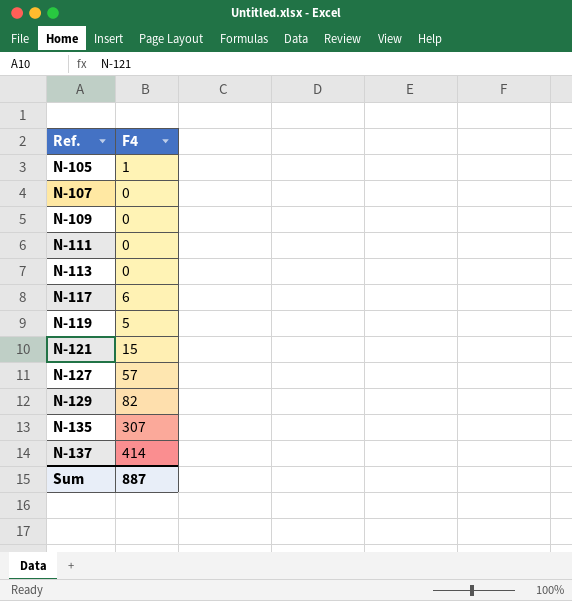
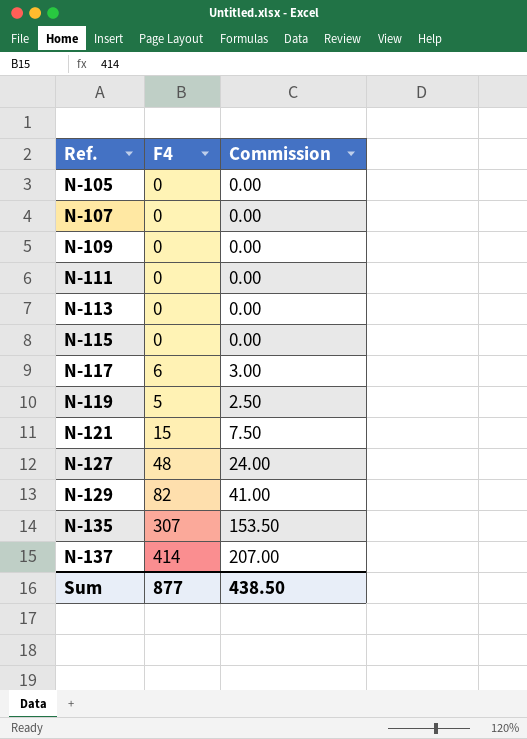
column Commission | formula: none -> [F4] * 0.5
N-105 | F4: 1 -> 0
row N-115: none -> 0 | 0.00
N-127 | F4: 57 -> 48
Sum | F4: 887 -> 877

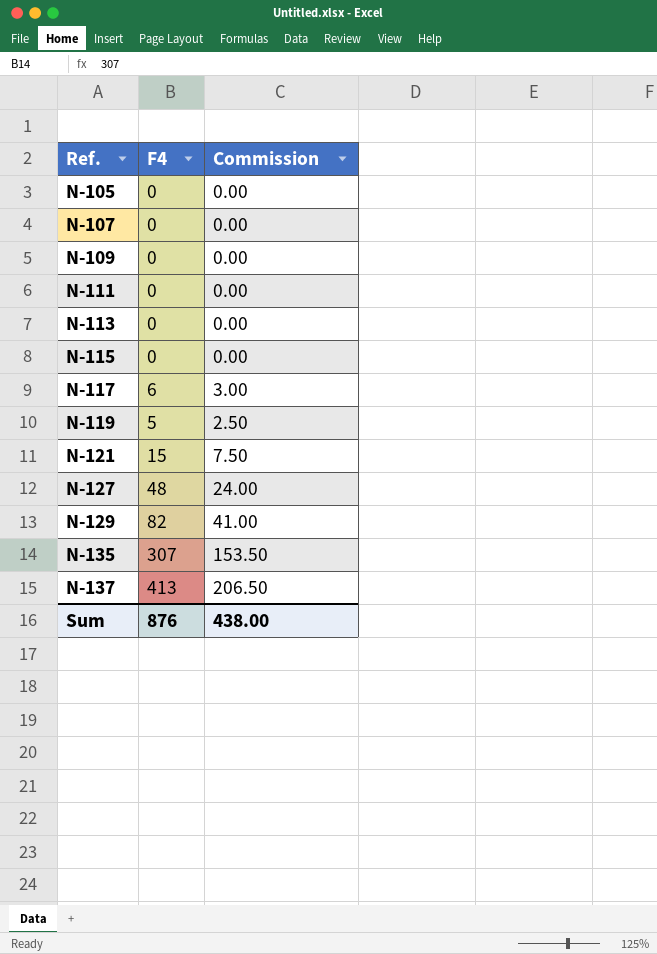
N-137 | F4: 414 -> 413
N-137 | Commission: 207.00 -> 206.50
Sum | F4: 877 -> 876
Sum | Commission: 438.50 -> 438.00

